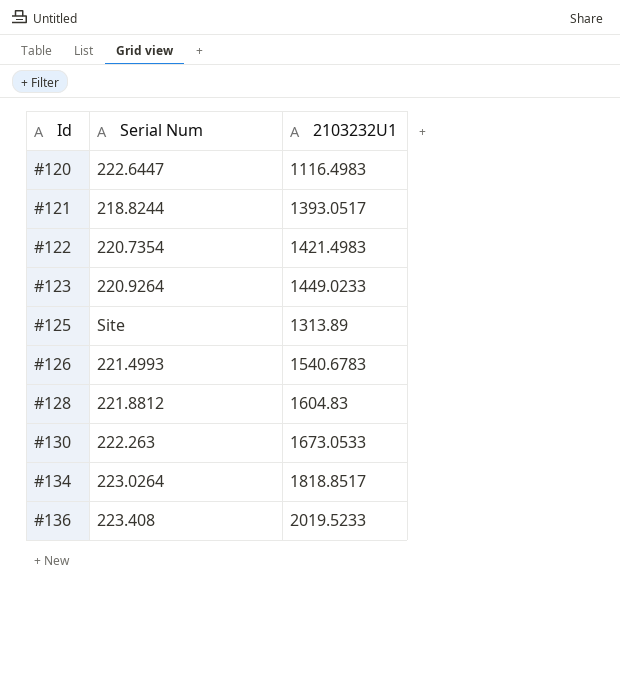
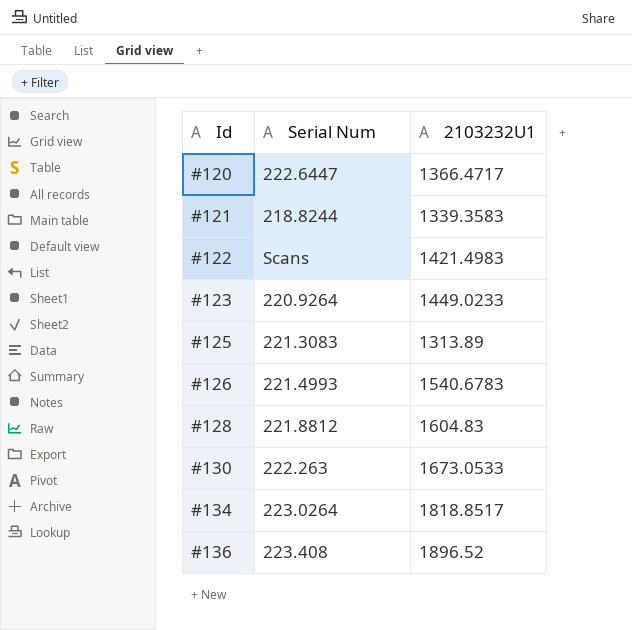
#120 | 2103232U1: 1116.4983 -> 1366.4717
#121 | 2103232U1: 1393.0517 -> 1339.3583
#122 | Serial Num: 220.7354 -> Scans
#125 | Serial Num: Site -> 221.3083
#136 | 2103232U1: 2019.5233 -> 1896.52

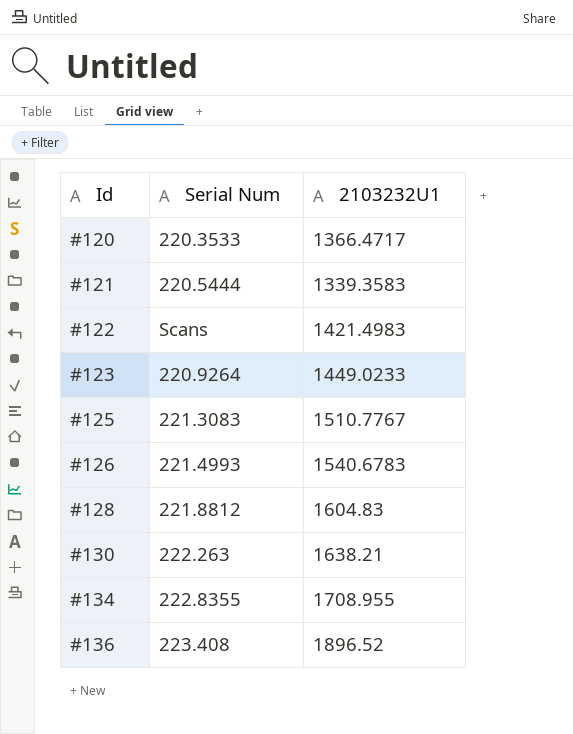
#120 | Serial Num: 222.6447 -> 220.3533
#121 | Serial Num: 218.8244 -> 220.5444
#125 | 2103232U1: 1313.89 -> 1510.7767
#130 | 2103232U1: 1673.0533 -> 1638.21
#134 | Serial Num: 223.0264 -> 222.8355
#134 | 2103232U1: 1818.8517 -> 1708.955

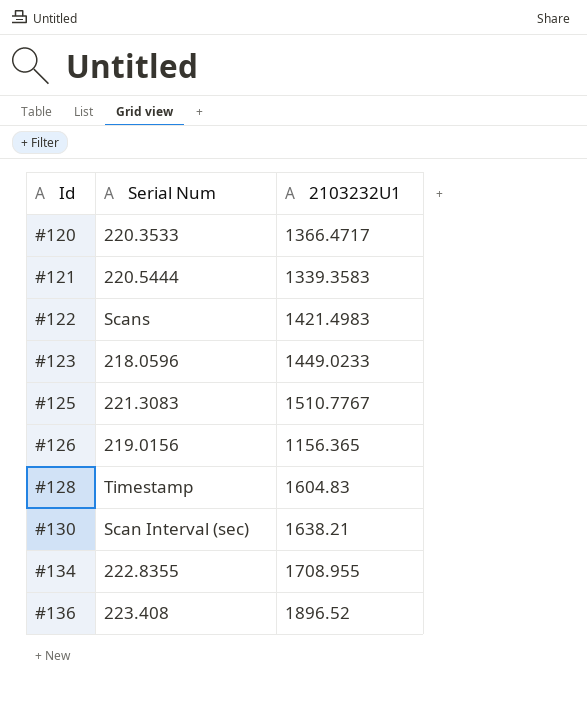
#123 | Serial Num: 220.9264 -> 218.0596
#126 | Serial Num: 221.4993 -> 219.0156
#126 | 2103232U1: 1540.6783 -> 1156.365
#128 | Serial Num: 221.8812 -> Timestamp
#130 | Serial Num: 222.263 -> Scan Interval (sec)

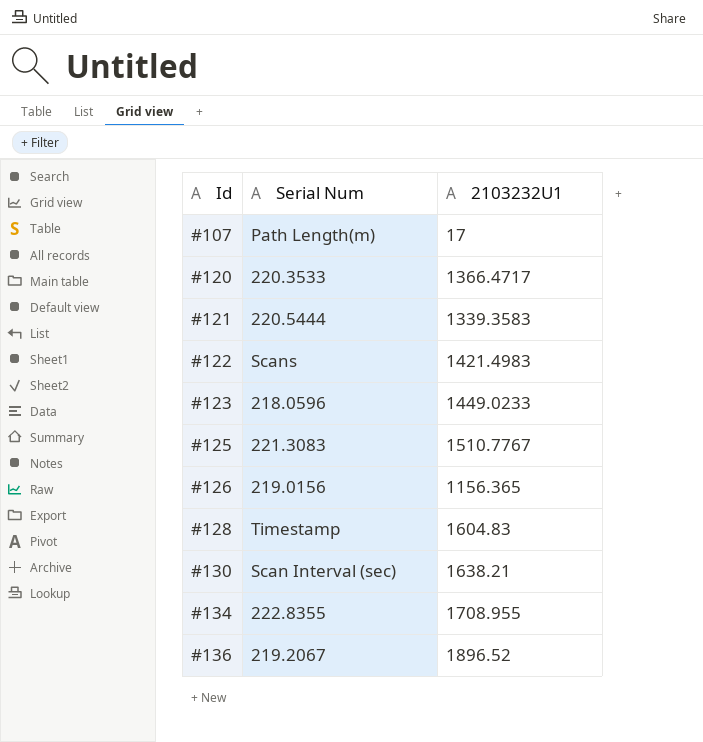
row #107: none -> Path Length(m) | 17
#136 | Serial Num: 223.408 -> 219.2067

